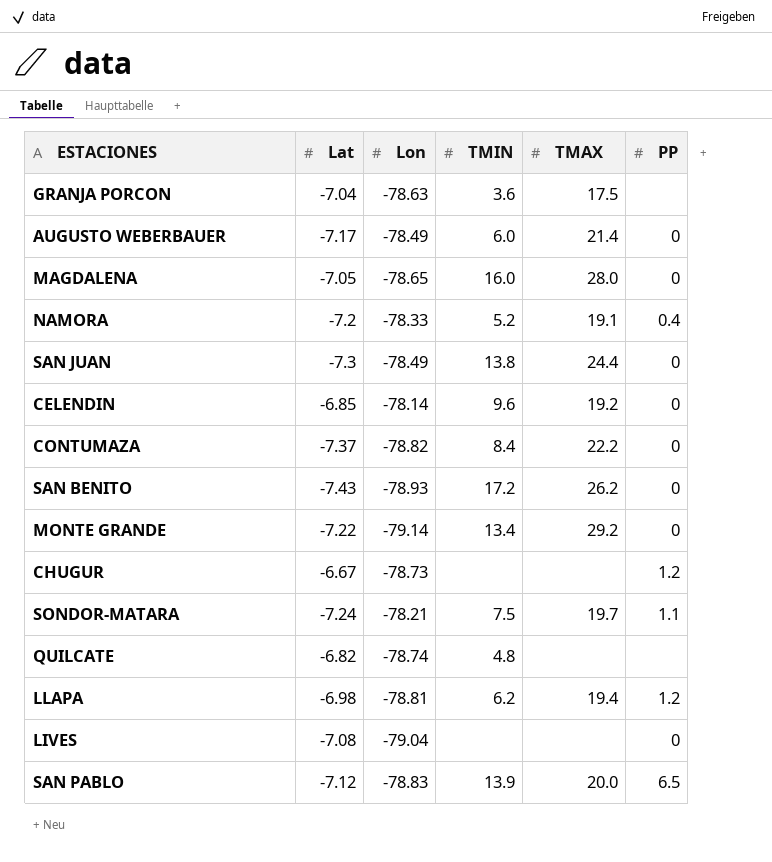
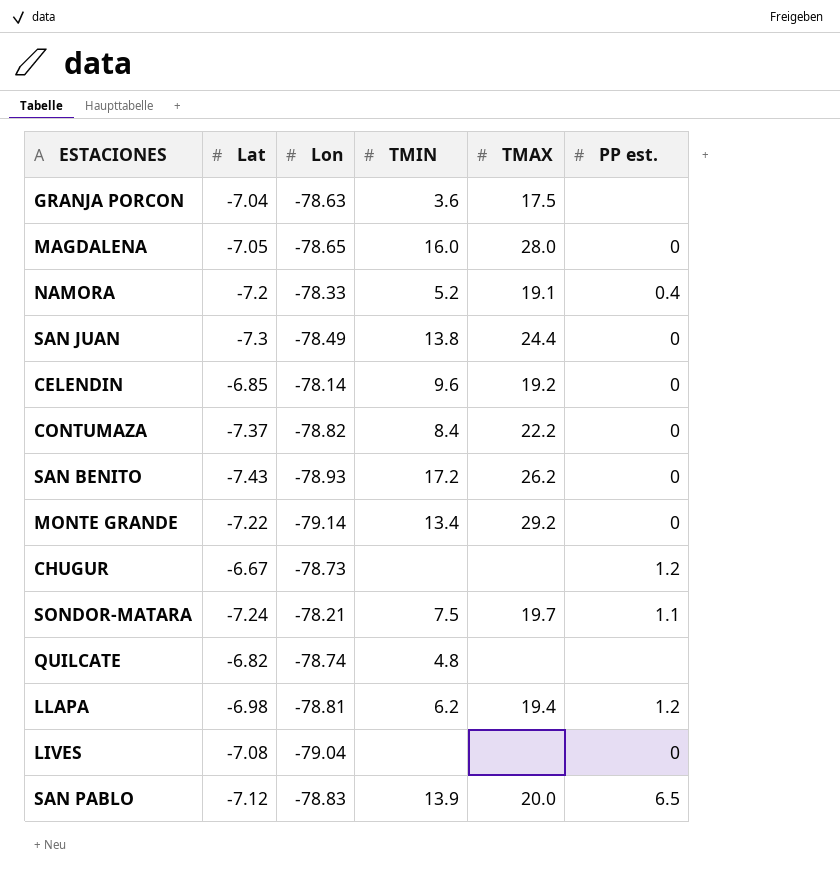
column name: PP -> PP est.
row AUGUSTO WEBERBAUER: -7.17 | -78.49 | 6.0 | 21.4 | 0 -> none

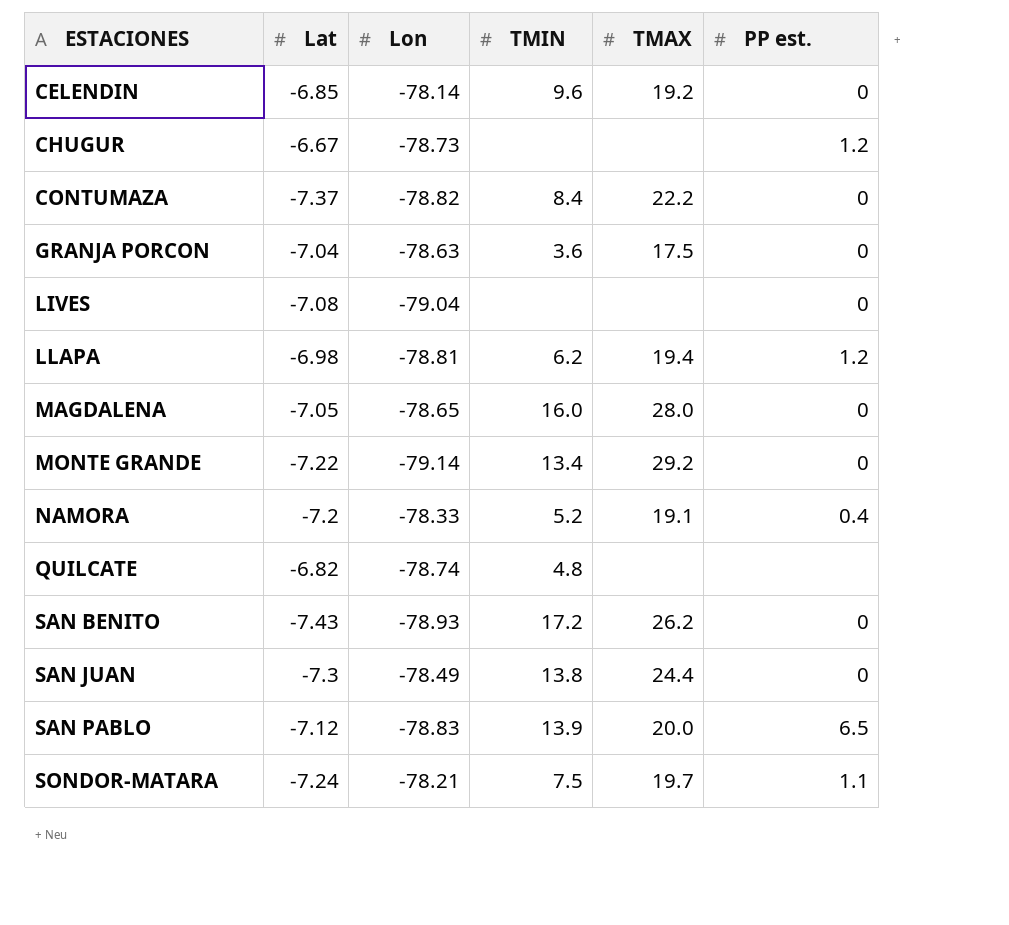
row order: none -> ESTACIONES ascending
GRANJA PORCON | PP est.: none -> 0

